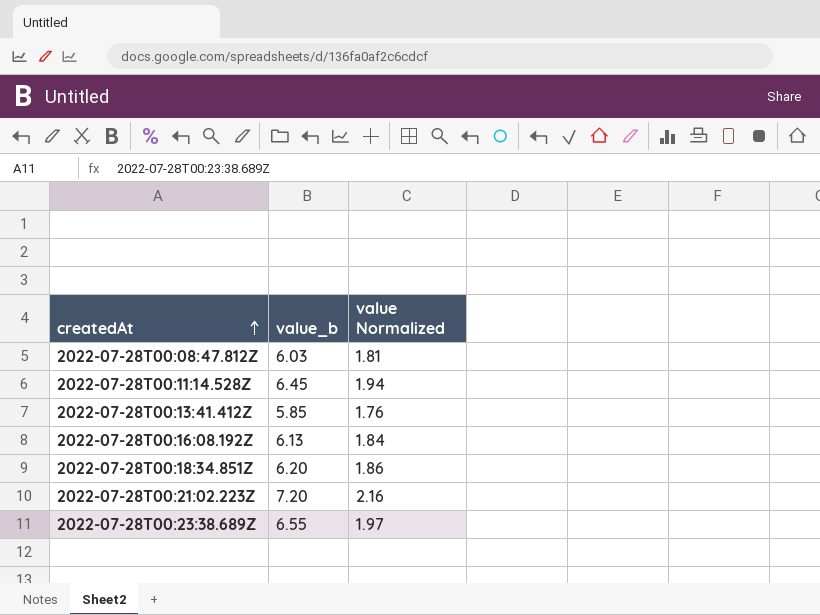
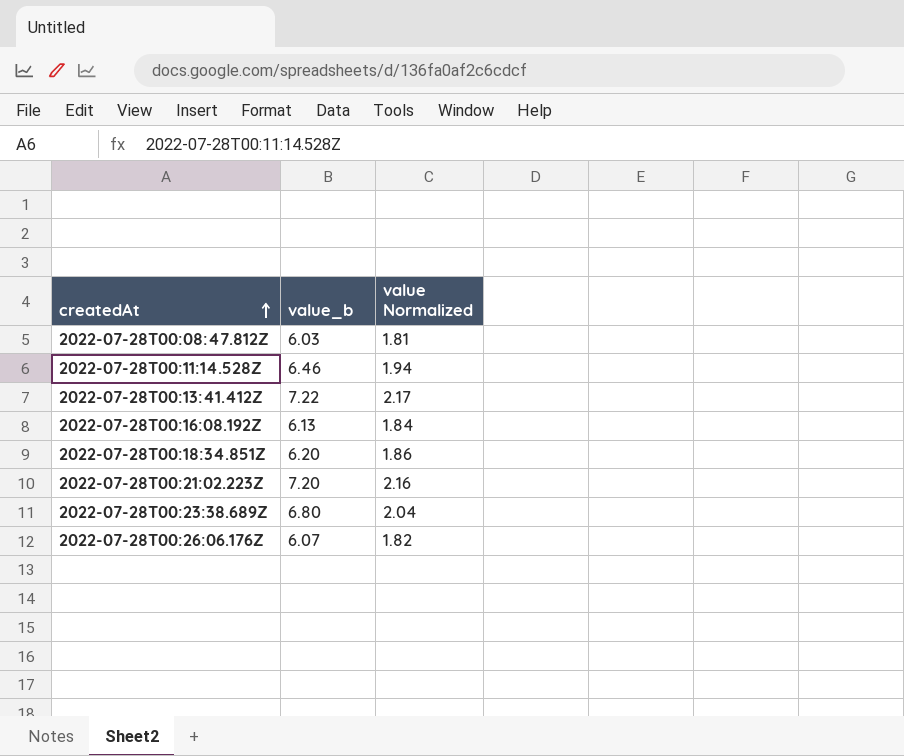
2022-07-28T00:11:14.528Z | value_b: 6.45 -> 6.46
2022-07-28T00:13:41.412Z | value_b: 5.85 -> 7.22
2022-07-28T00:13:41.412Z | value Normalized: 1.76 -> 2.17
2022-07-28T00:23:38.689Z | value_b: 6.55 -> 6.80
2022-07-28T00:23:38.689Z | value Normalized: 1.97 -> 2.04
row 2022-07-28T00:26:06.176Z: none -> 6.07 | 1.82

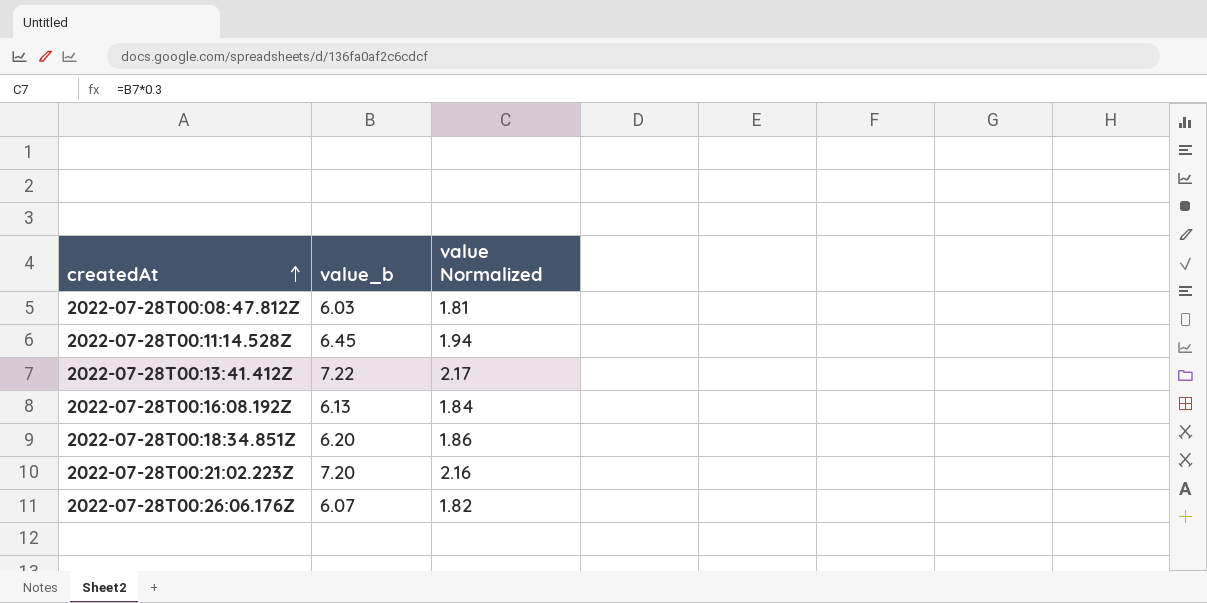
row 2022-07-28T00:23:38.689Z: 6.80 | 2.04 -> none
2022-07-28T00:11:14.528Z | value_b: 6.46 -> 6.45

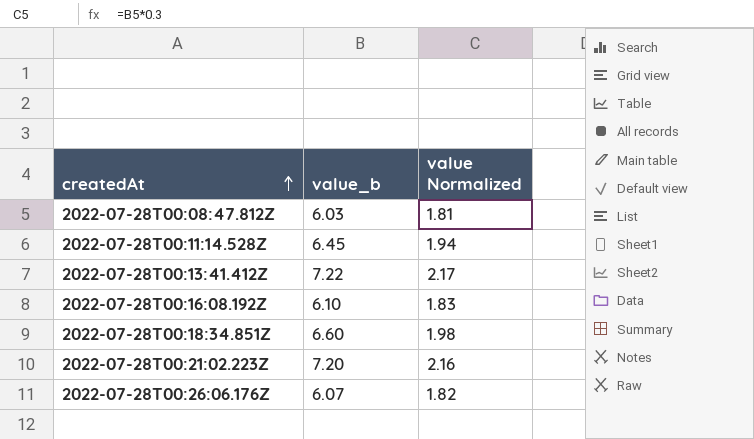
2022-07-28T00:16:08.192Z | value_b: 6.13 -> 6.10
2022-07-28T00:16:08.192Z | value Normalized: 1.84 -> 1.83
2022-07-28T00:18:34.851Z | value_b: 6.20 -> 6.60
2022-07-28T00:18:34.851Z | value Normalized: 1.86 -> 1.98

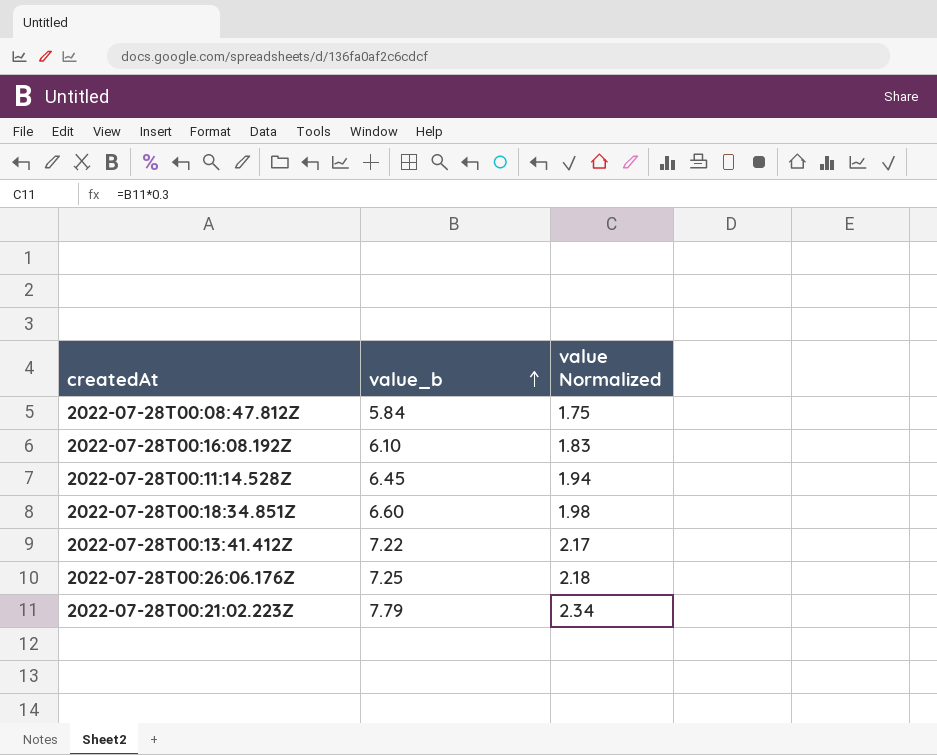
row order: createdAt ascending -> value_b ascending
2022-07-28T00:08:47.812Z | value_b: 6.03 -> 5.84
2022-07-28T00:08:47.812Z | value Normalized: 1.81 -> 1.75
2022-07-28T00:26:06.176Z | value_b: 6.07 -> 7.25
2022-07-28T00:26:06.176Z | value Normalized: 1.82 -> 2.18
2022-07-28T00:21:02.223Z | value_b: 7.20 -> 7.79
2022-07-28T00:21:02.223Z | value Normalized: 2.16 -> 2.34

